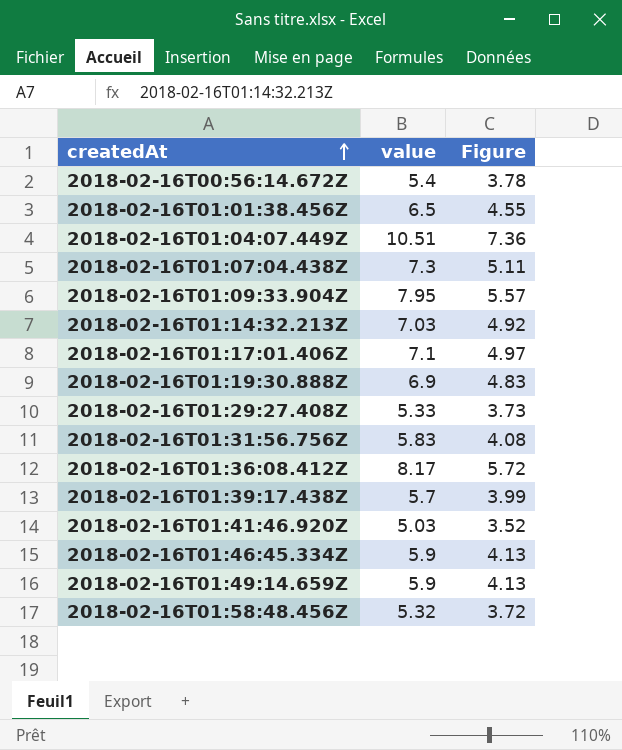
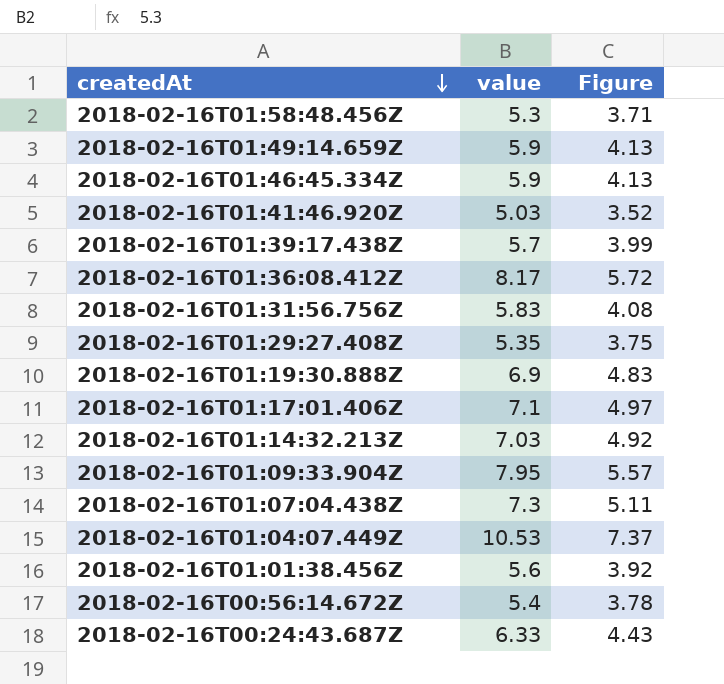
row order: createdAt ascending -> createdAt descending
2018-02-16T01:58:48.456Z | value: 5.32 -> 5.3
2018-02-16T01:58:48.456Z | Figure: 3.72 -> 3.71
2018-02-16T01:29:27.408Z | value: 5.33 -> 5.35
2018-02-16T01:29:27.408Z | Figure: 3.73 -> 3.75
2018-02-16T01:04:07.449Z | value: 10.51 -> 10.53
2018-02-16T01:04:07.449Z | Figure: 7.36 -> 7.37
2018-02-16T01:01:38.456Z | value: 6.5 -> 5.6
2018-02-16T01:01:38.456Z | Figure: 4.55 -> 3.92
row 2018-02-16T00:24:43.687Z: none -> 6.33 | 4.43

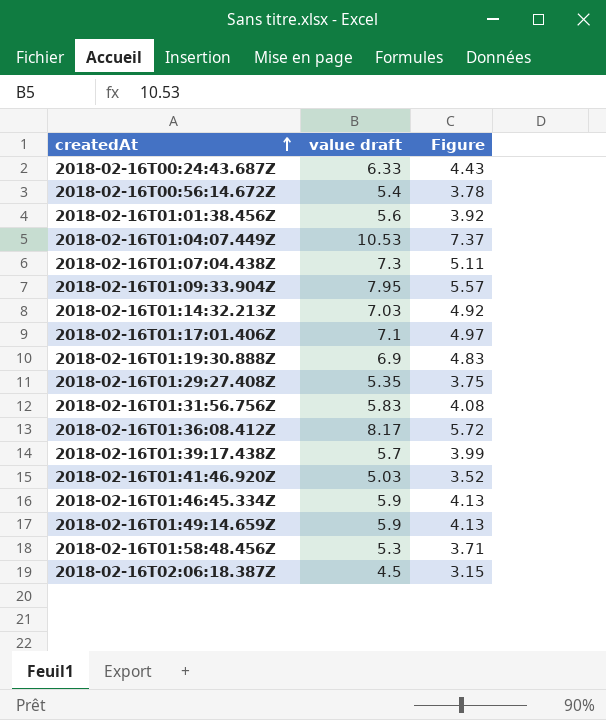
row order: createdAt descending -> createdAt ascending
column name: value -> value draft
row 2018-02-16T02:06:18.387Z: none -> 4.5 | 3.15

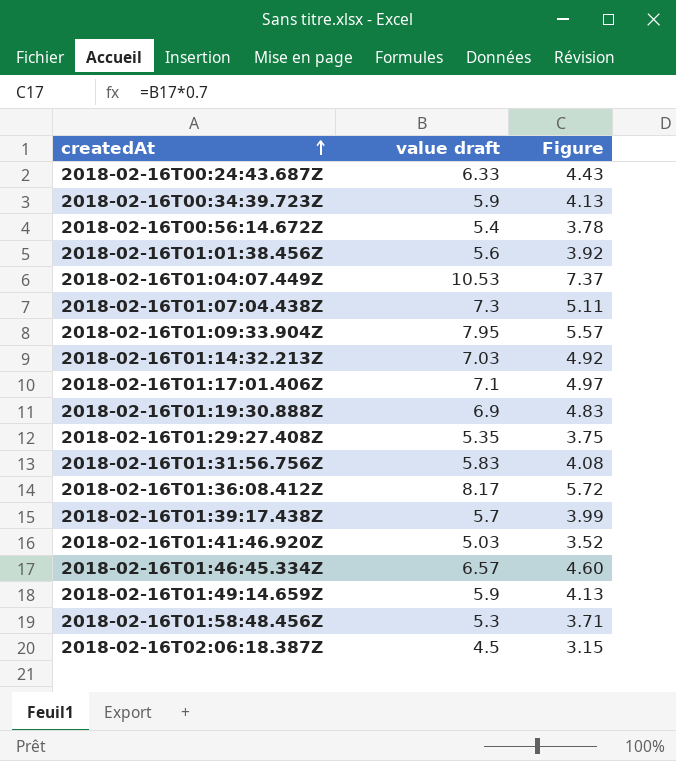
row 2018-02-16T00:34:39.723Z: none -> 5.9 | 4.13
2018-02-16T01:46:45.334Z | value draft: 5.9 -> 6.57
2018-02-16T01:46:45.334Z | Figure: 4.13 -> 4.60

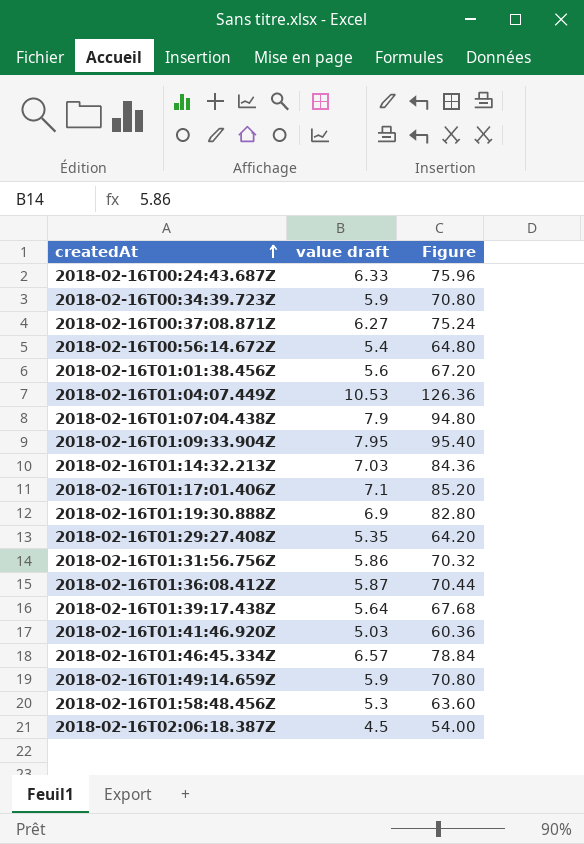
column Figure | formula: [value draft] * 0.7 -> [value draft] * 12
row 2018-02-16T00:37:08.871Z: none -> 6.27 | 75.24
2018-02-16T01:07:04.438Z | value draft: 7.3 -> 7.9
2018-02-16T01:31:56.756Z | value draft: 5.83 -> 5.86
2018-02-16T01:36:08.412Z | value draft: 8.17 -> 5.87
2018-02-16T01:39:17.438Z | value draft: 5.7 -> 5.64

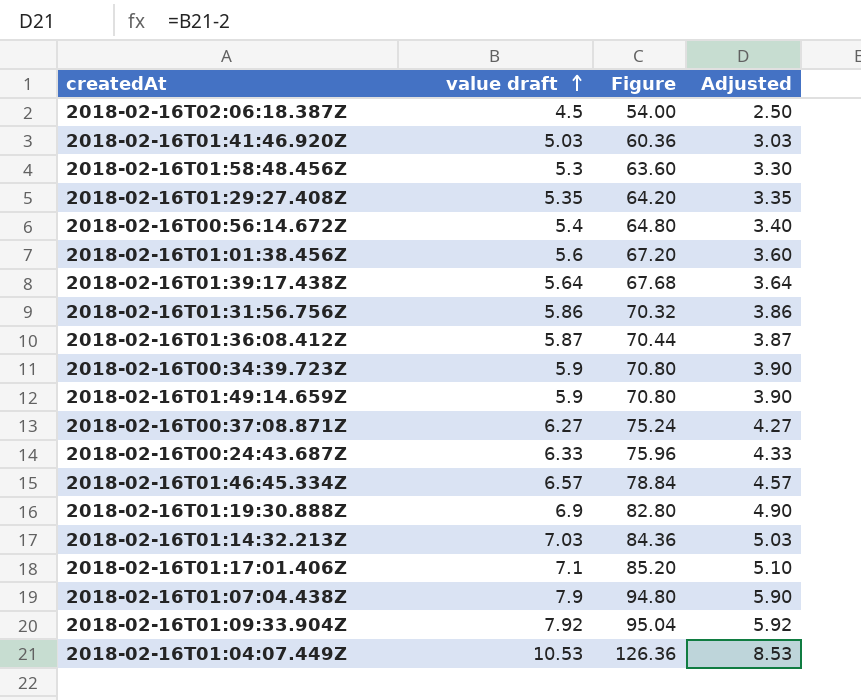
row order: createdAt ascending -> value draft ascending
column Adjusted | formula: none -> [value draft] - 2
2018-02-16T01:09:33.904Z | value draft: 7.95 -> 7.92
2018-02-16T01:09:33.904Z | Figure: 95.40 -> 95.04

